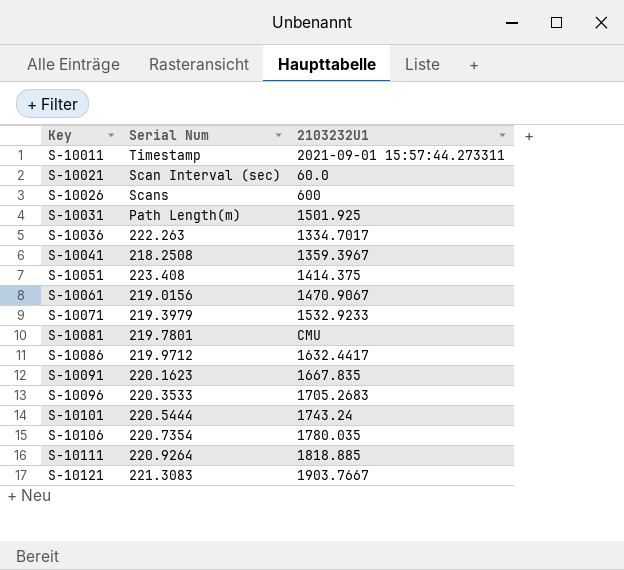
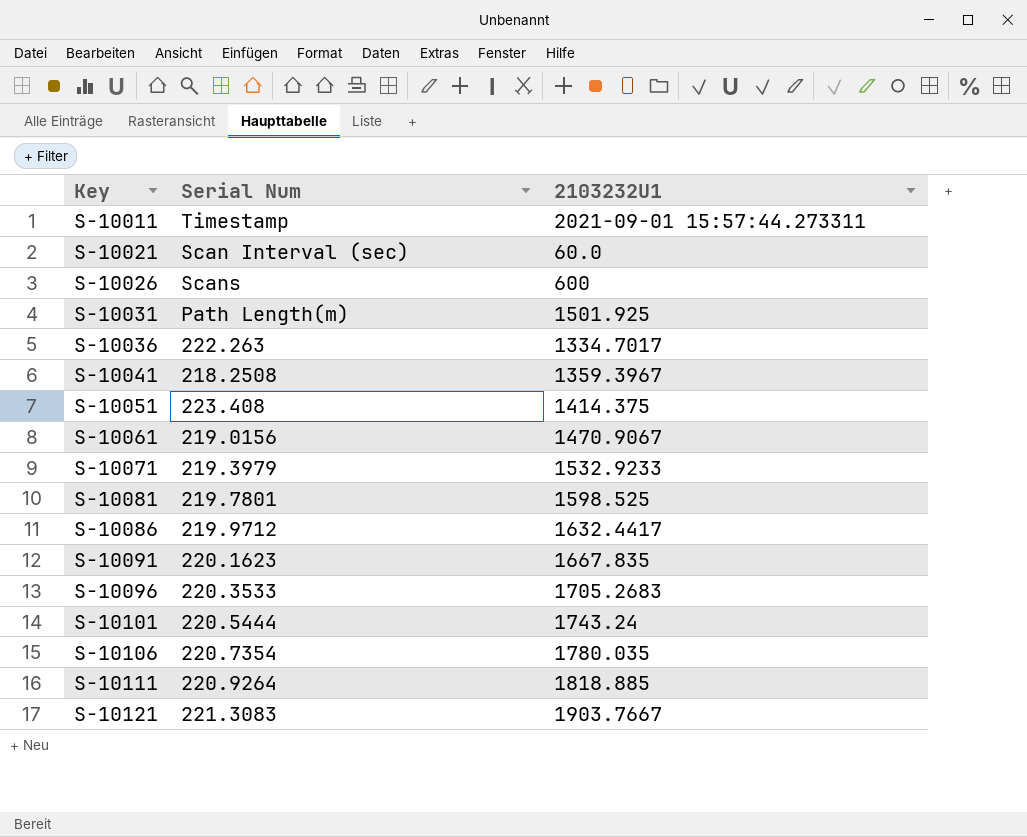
S-10081 | 2103232U1: CMU -> 1598.525

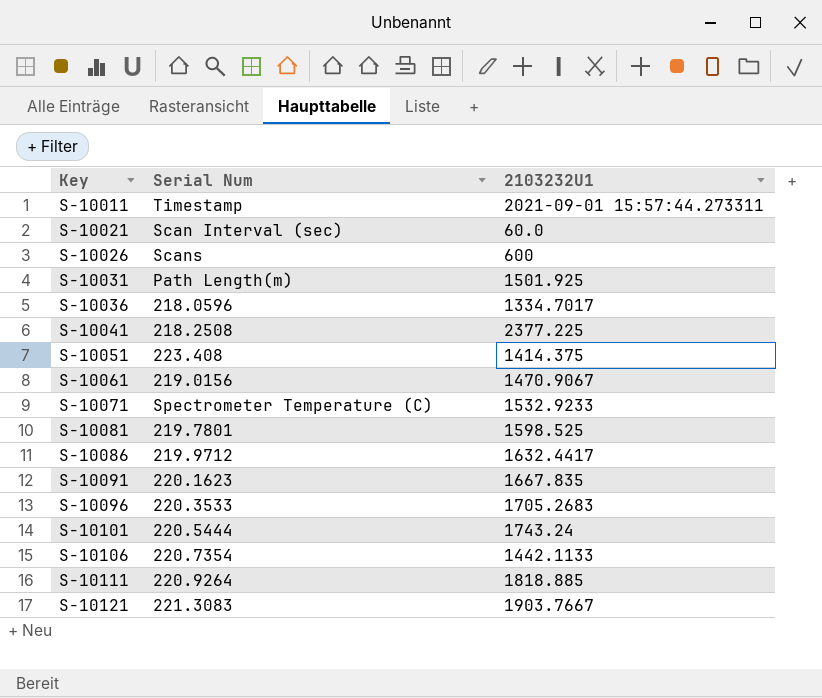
S-10036 | Serial Num: 222.263 -> 218.0596
S-10041 | 2103232U1: 1359.3967 -> 2377.225
S-10071 | Serial Num: 219.3979 -> Spectrometer Temperature (C)
S-10106 | 2103232U1: 1780.035 -> 1442.1133

